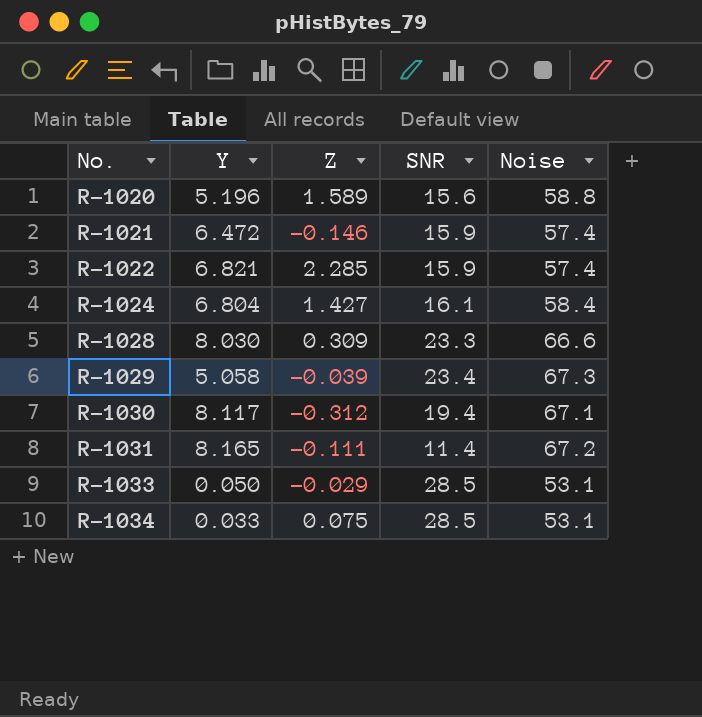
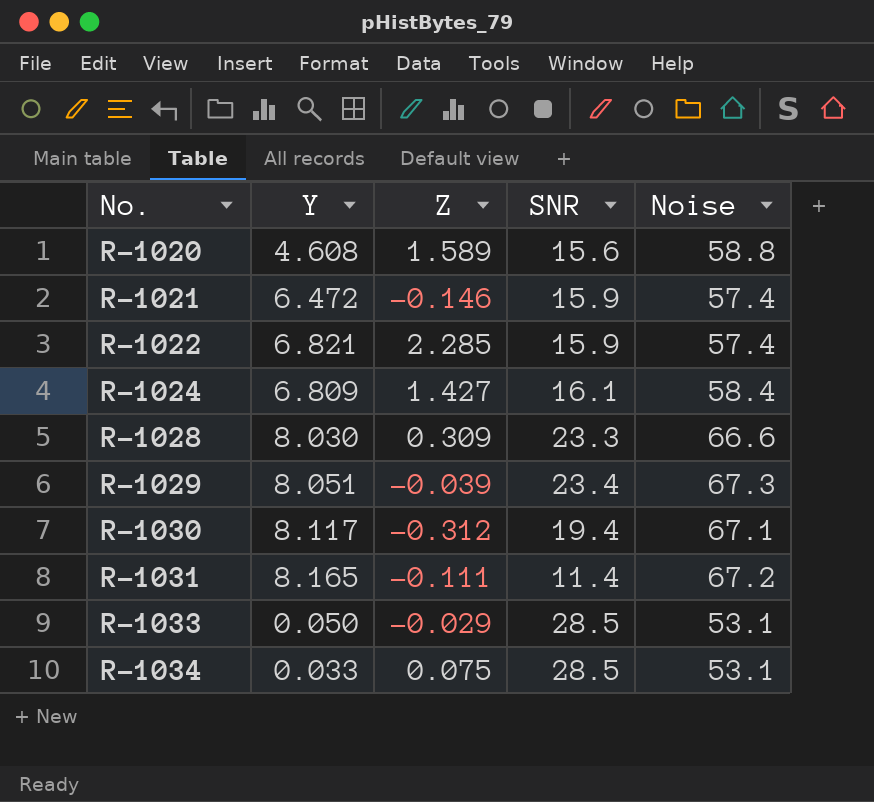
R-1020 | Y: 5.196 -> 4.608
R-1024 | Y: 6.804 -> 6.809
R-1029 | Y: 5.058 -> 8.051

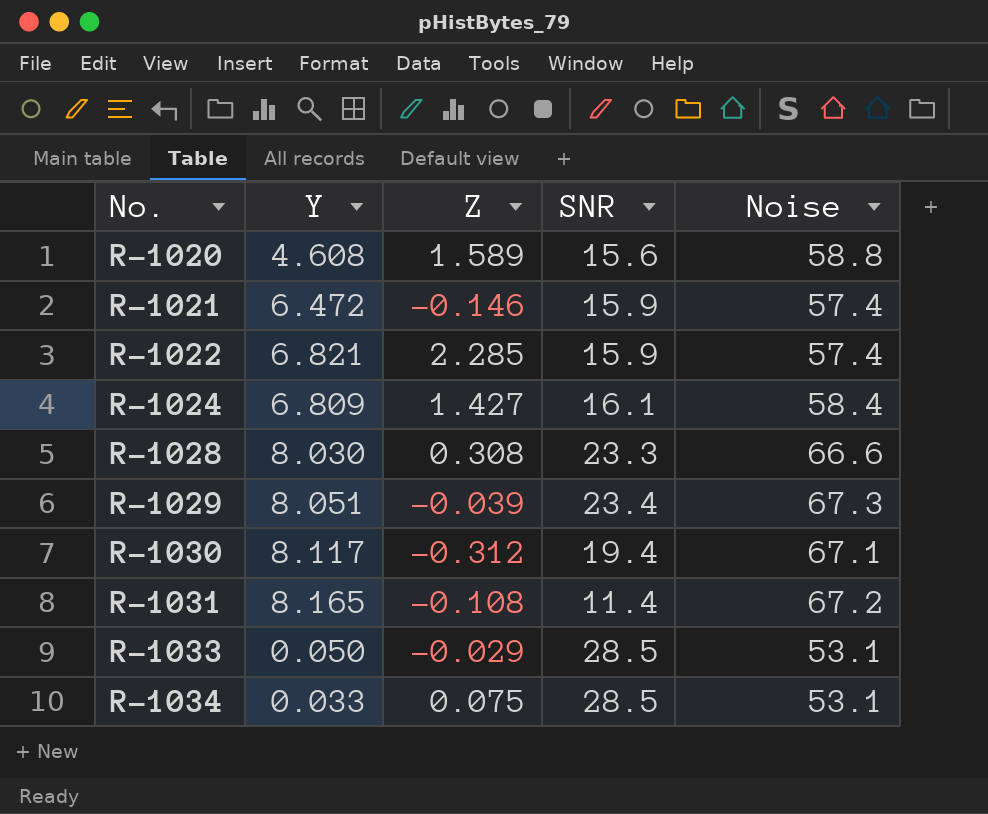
R-1028 | Z: 0.309 -> 0.308
R-1031 | Z: -0.111 -> -0.108

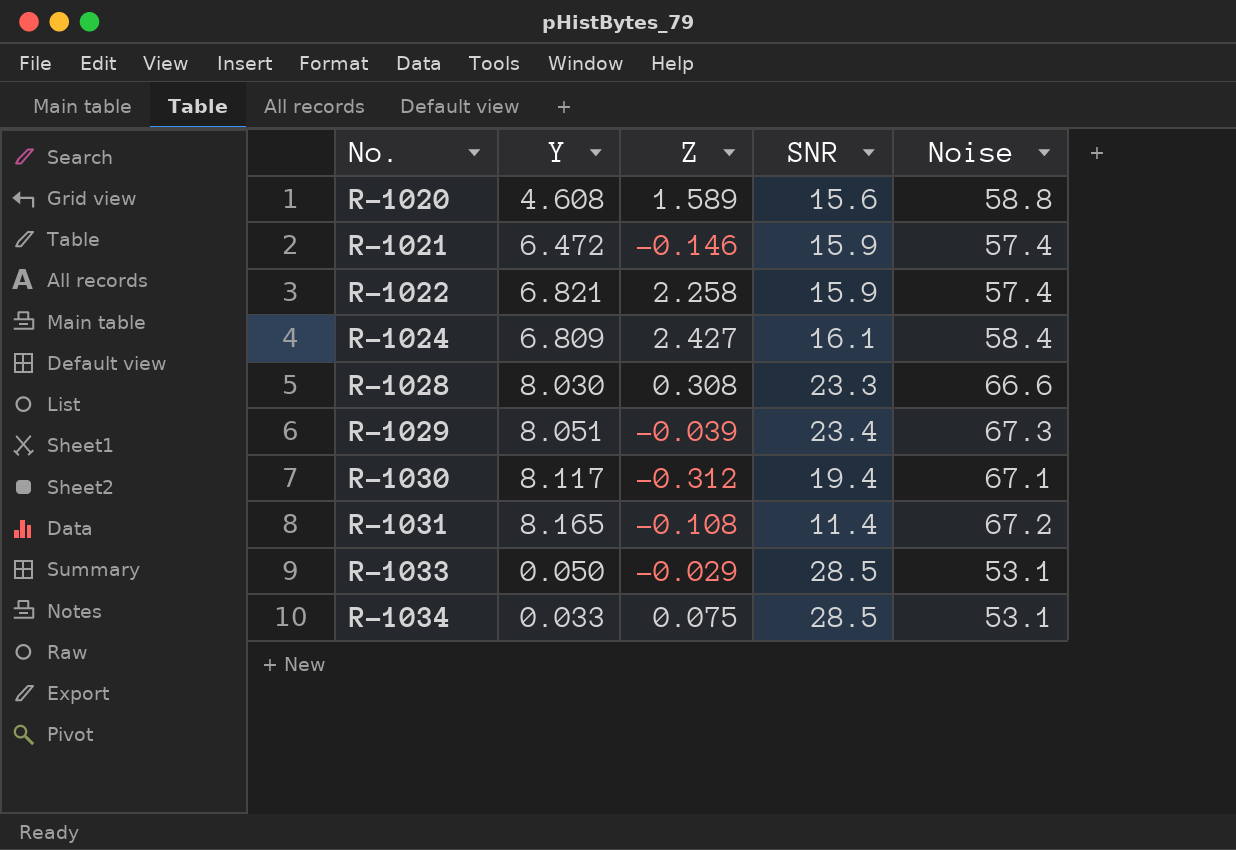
R-1022 | Z: 2.285 -> 2.258
R-1024 | Z: 1.427 -> 2.427

